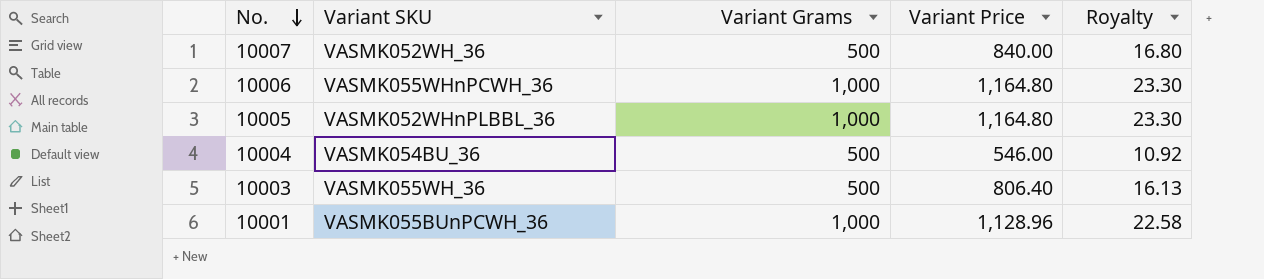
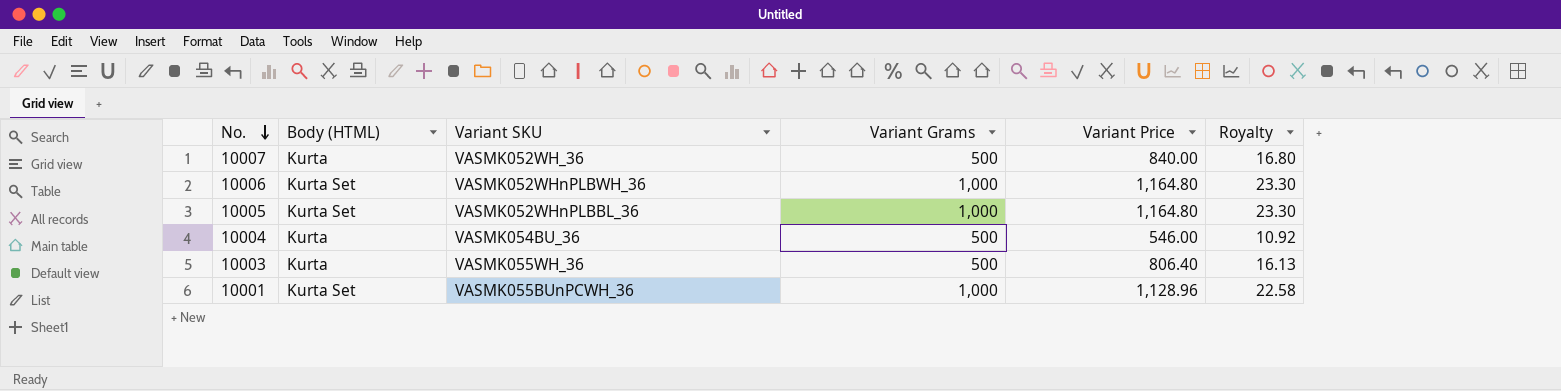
column Body (HTML) | position: none -> 2
10006 | Variant SKU: VASMK055WHnPCWH_36 -> VASMK052WHnPLBWH_36

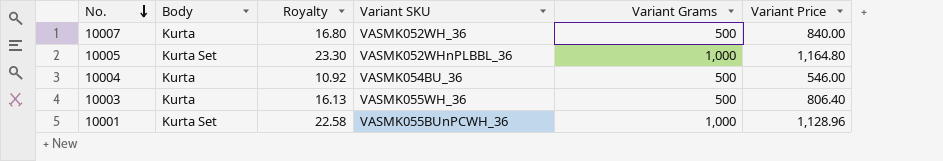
column name: Body (HTML) -> Body
column Royalty | position: 6 -> 3
row 10006: Kurta Set | VASMK052WHnPLBWH_36 | 1,000 | 1,164.80 | 23.30 -> none

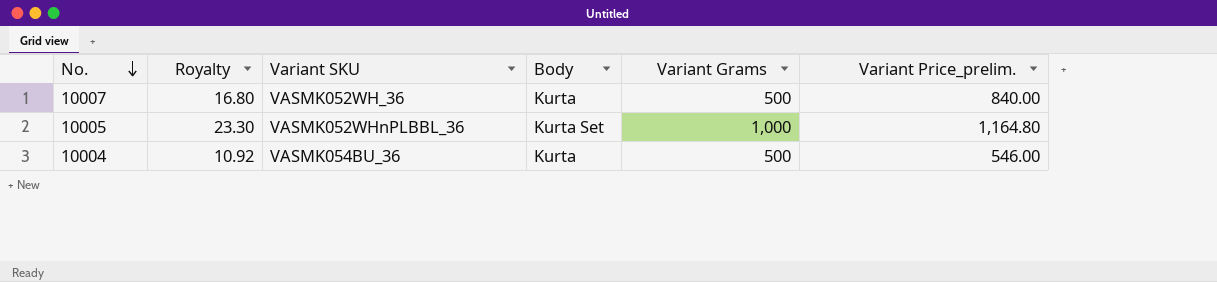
column Body | position: 2 -> 4
column name: Variant Price -> Variant Price_prelim.
row 10003: Kurta | 16.13 | VASMK055WH_36 | 500 | 806.40 -> none
row 10001: Kurta Set | 22.58 | VASMK055BUnPCWH_36 | 1,000 | 1,128.96 -> none

